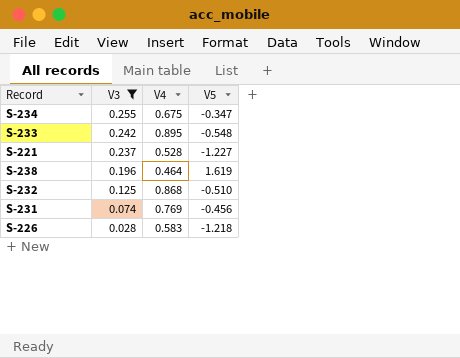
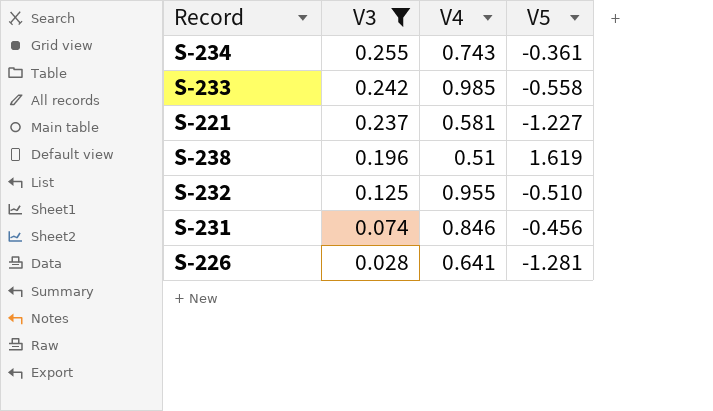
S-234 | V4: 0.675 -> 0.743
S-234 | V5: -0.347 -> -0.361
S-233 | V4: 0.895 -> 0.985
S-233 | V5: -0.548 -> -0.558
S-221 | V4: 0.528 -> 0.581
S-238 | V4: 0.464 -> 0.51
S-232 | V4: 0.868 -> 0.955
S-231 | V4: 0.769 -> 0.846
S-226 | V4: 0.583 -> 0.641
S-226 | V5: -1.218 -> -1.281

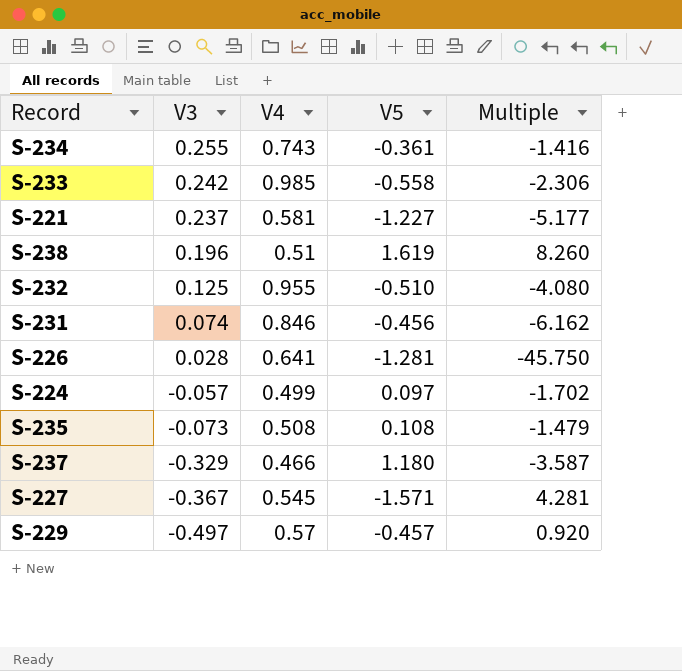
filter: V3 >= 0.028 -> none
column Multiple | formula: none -> [V5] / [V3]

